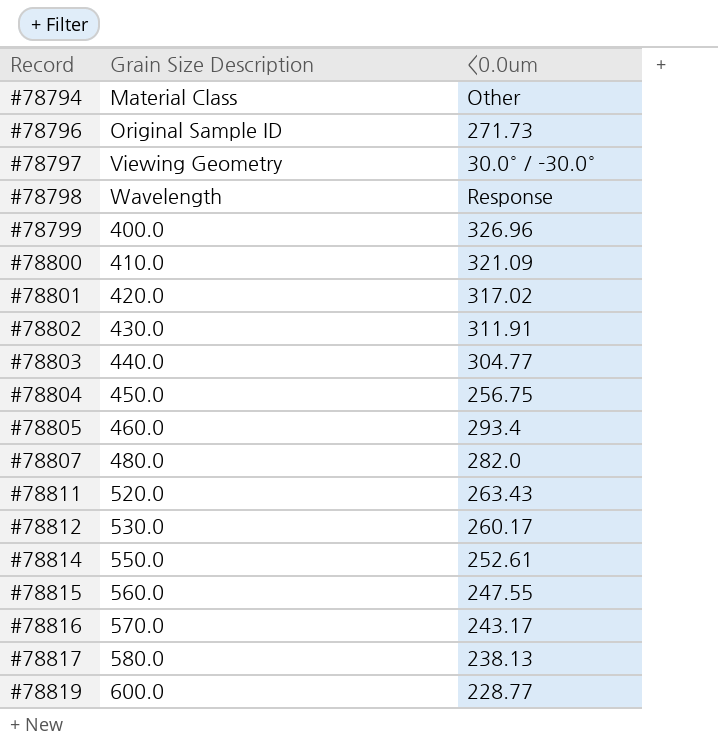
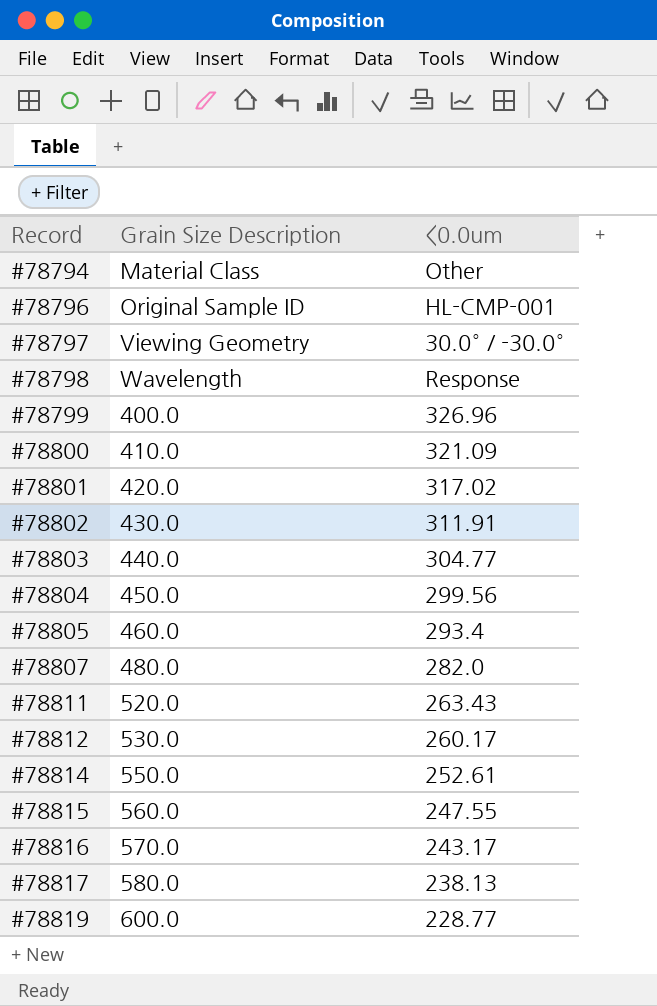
#78796 | <0.0um: 271.73 -> HL-CMP-001
#78804 | <0.0um: 256.75 -> 299.56

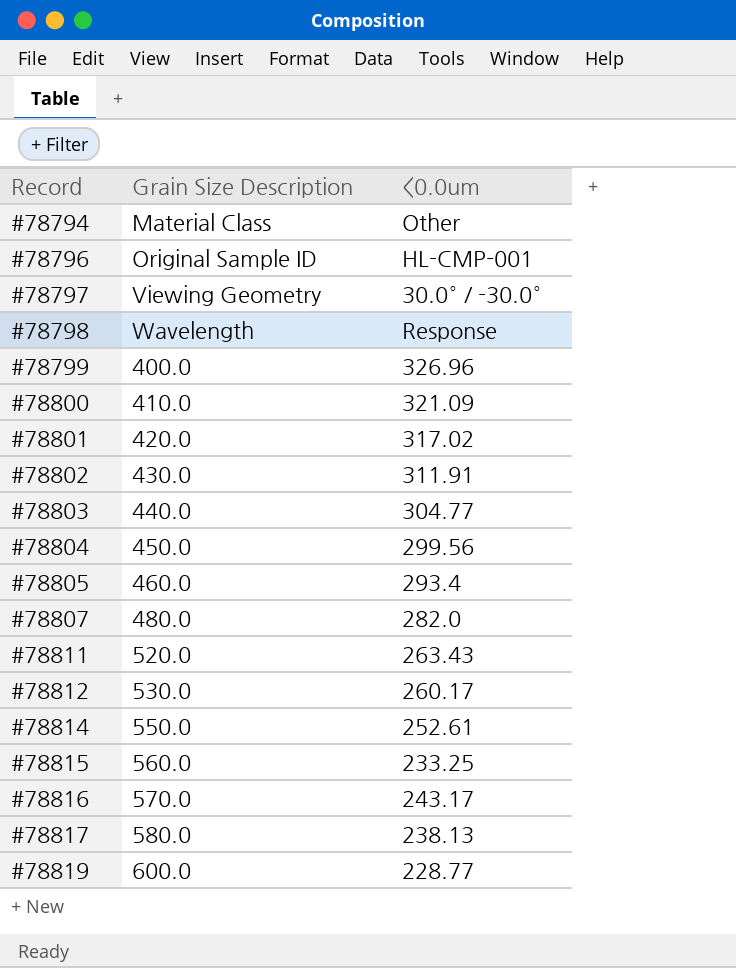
#78815 | <0.0um: 247.55 -> 233.25

